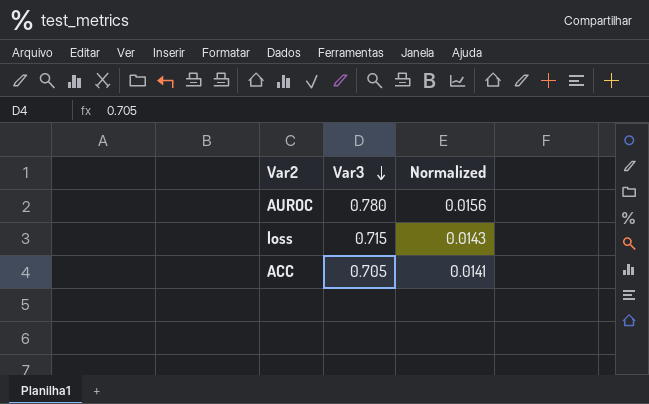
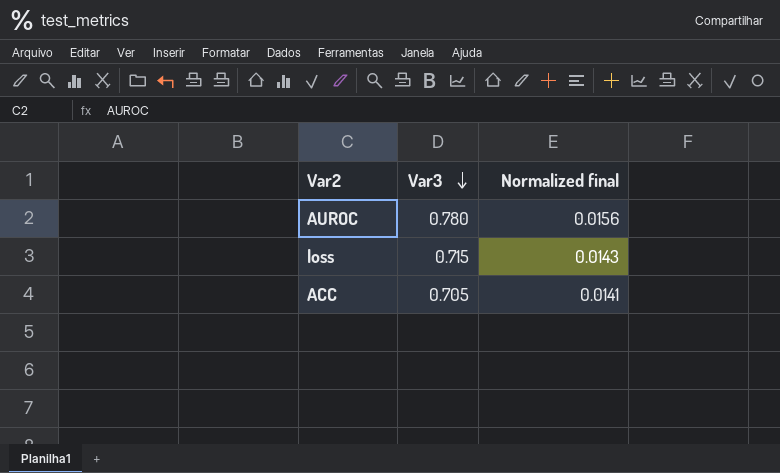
column name: Normalized -> Normalized final

